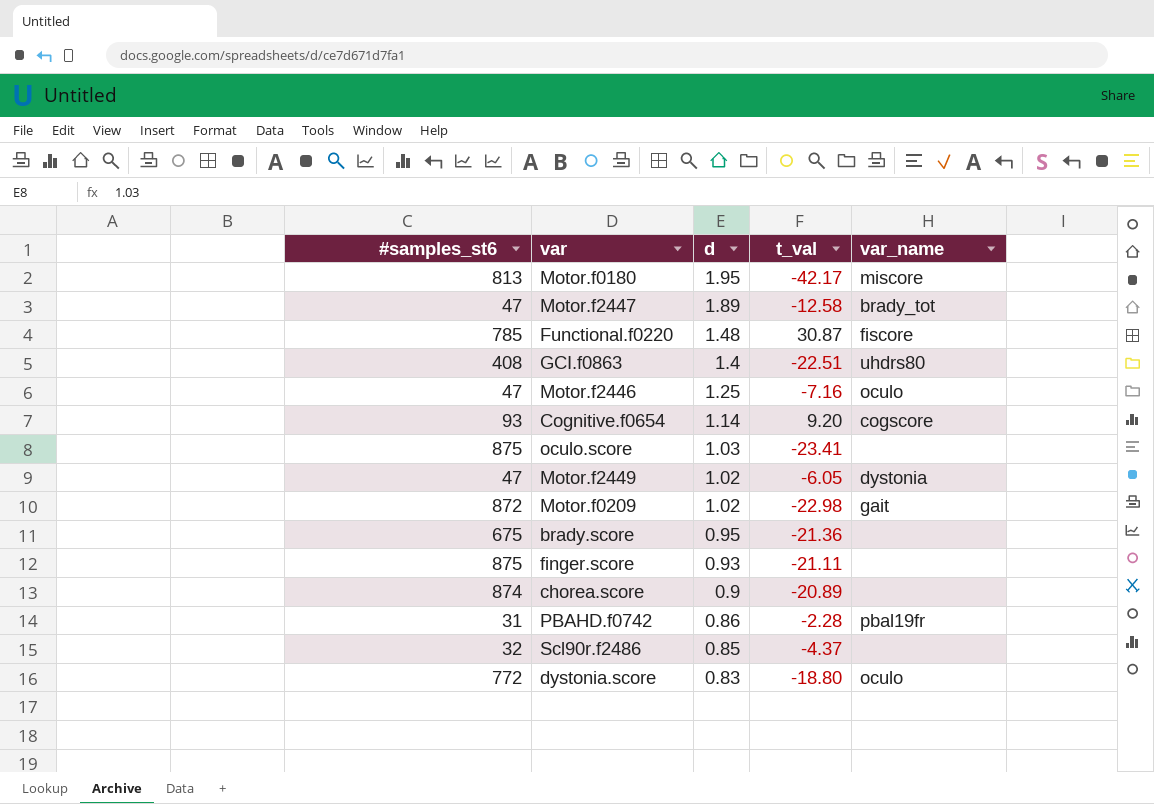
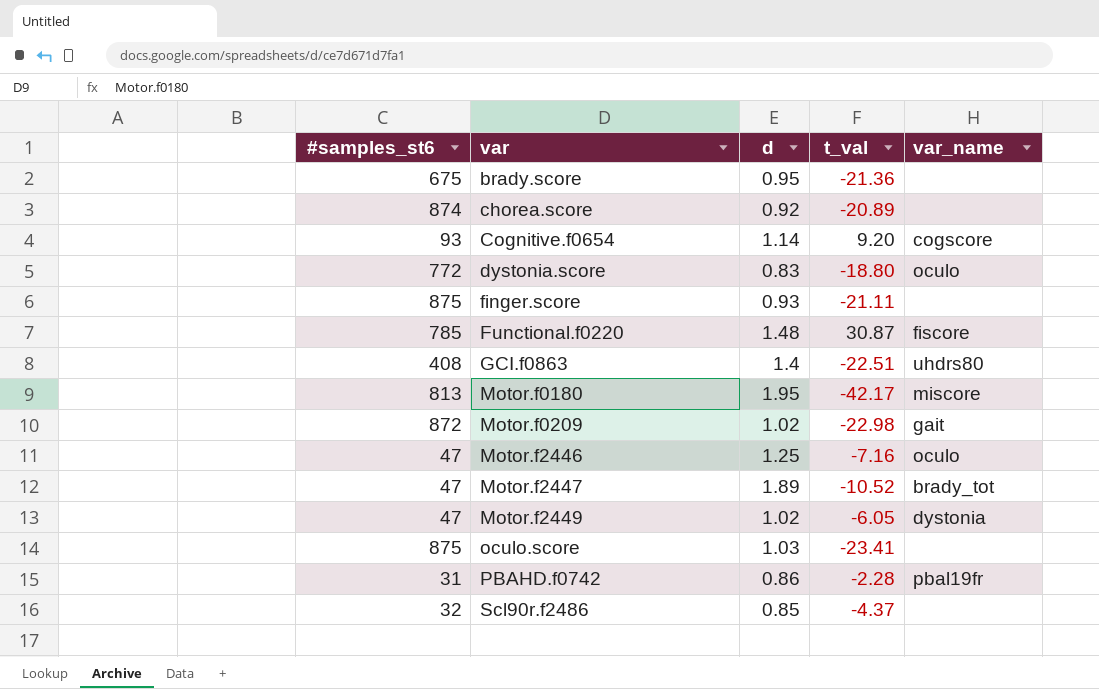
row order: d descending -> var ascending
chorea.score | d: 0.9 -> 0.92
Motor.f2447 | t_val: -12.58 -> -10.52

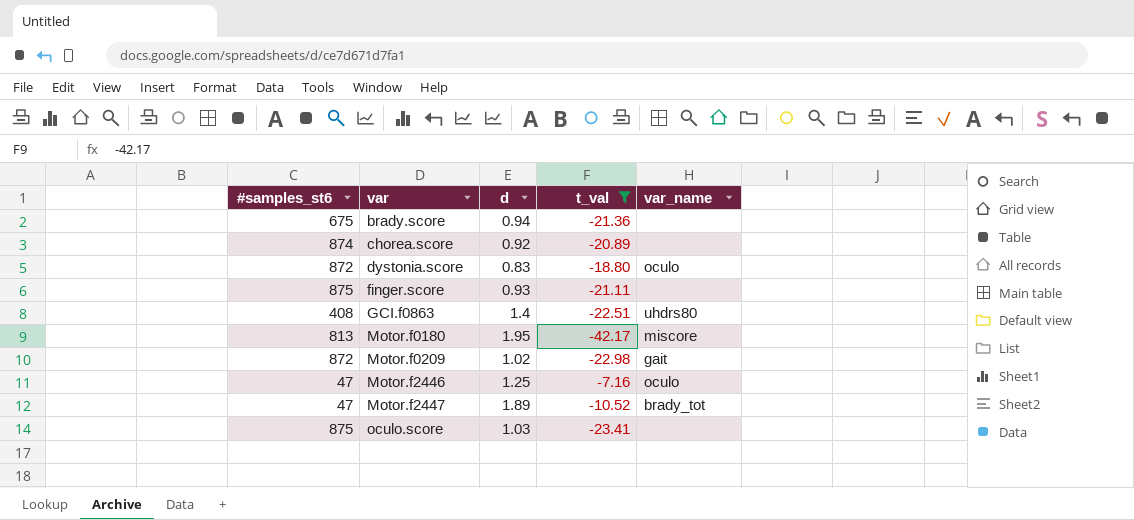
filter: none -> t_val <= -7.16
brady.score | d: 0.95 -> 0.94
dystonia.score | #samples_st6: 772 -> 872

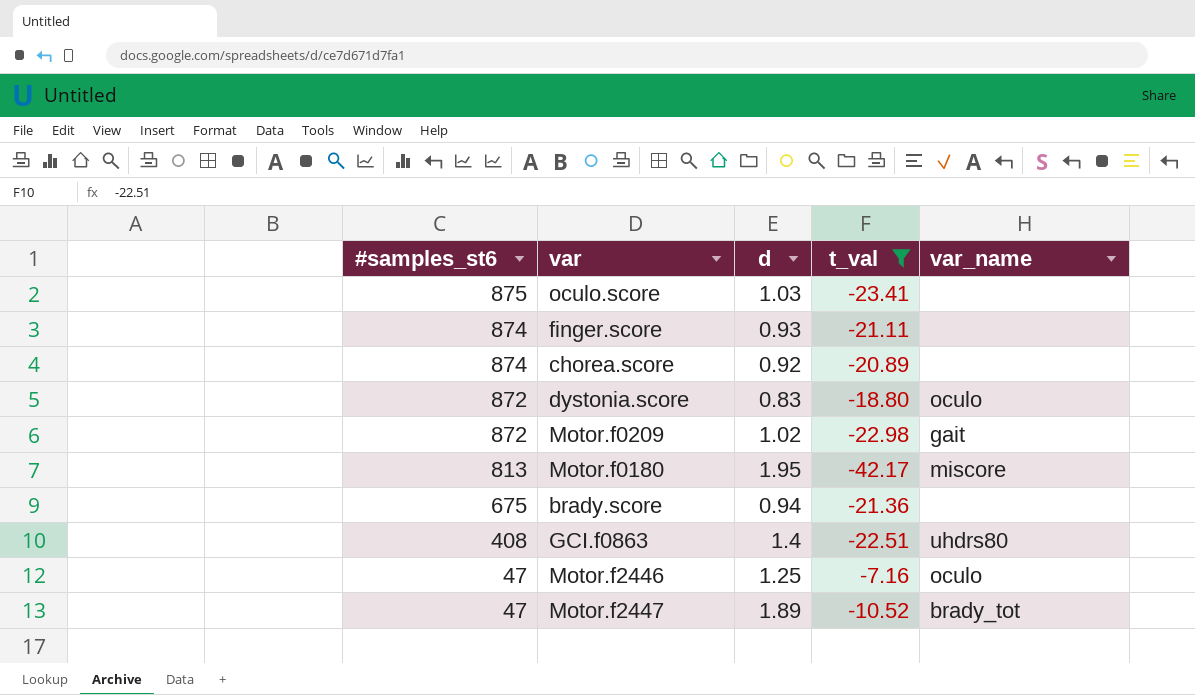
row order: var ascending -> #samples_st6 descending
finger.score | #samples_st6: 875 -> 874

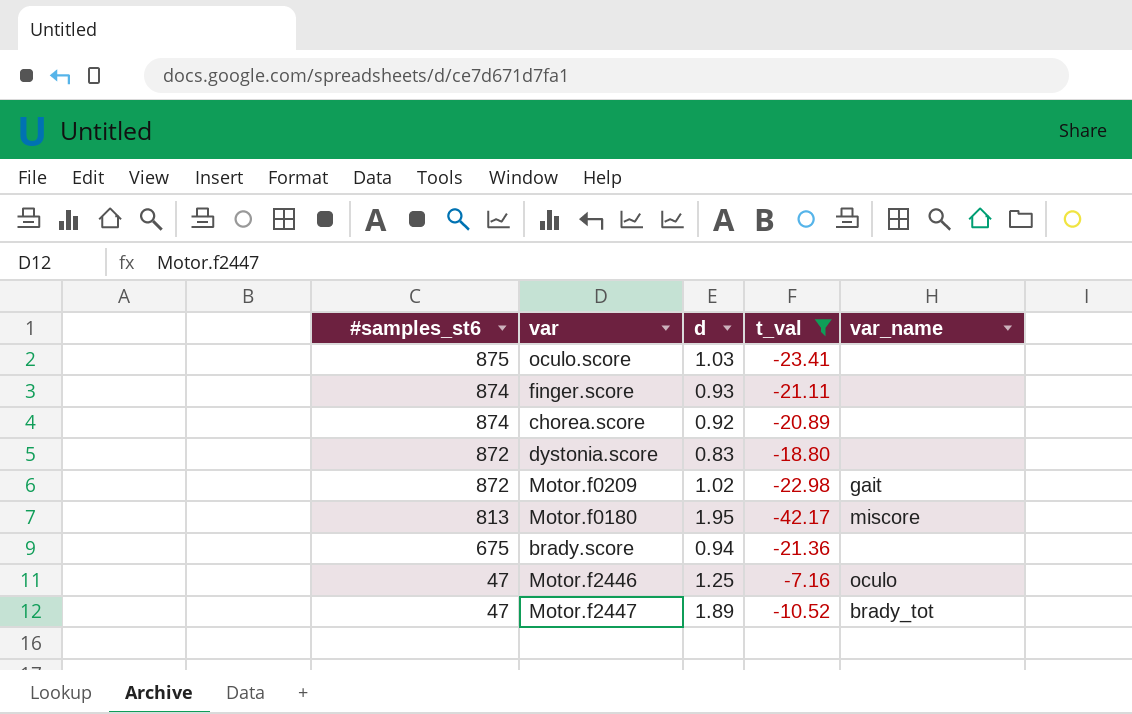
row GCI.f0863: 408 | 1.4 | -22.51 | uhdrs80 -> none
dystonia.score | var_name: oculo -> none

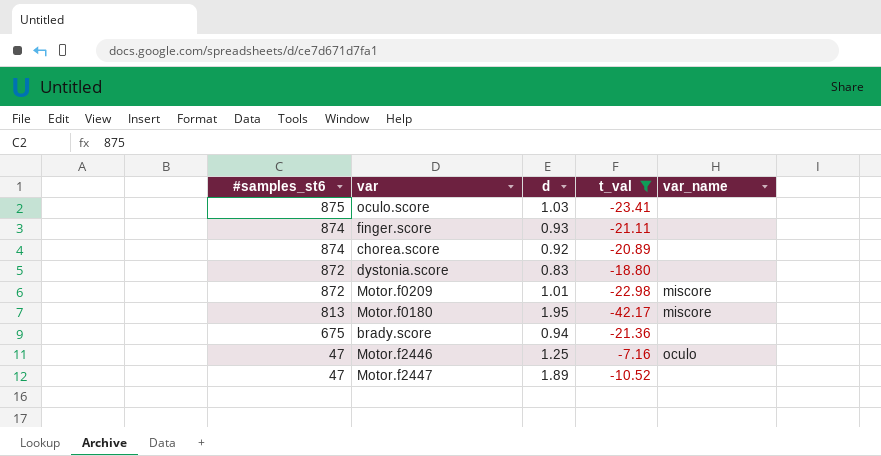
Motor.f0209 | d: 1.02 -> 1.01
Motor.f0209 | var_name: gait -> miscore
Motor.f2447 | var_name: brady_tot -> none

